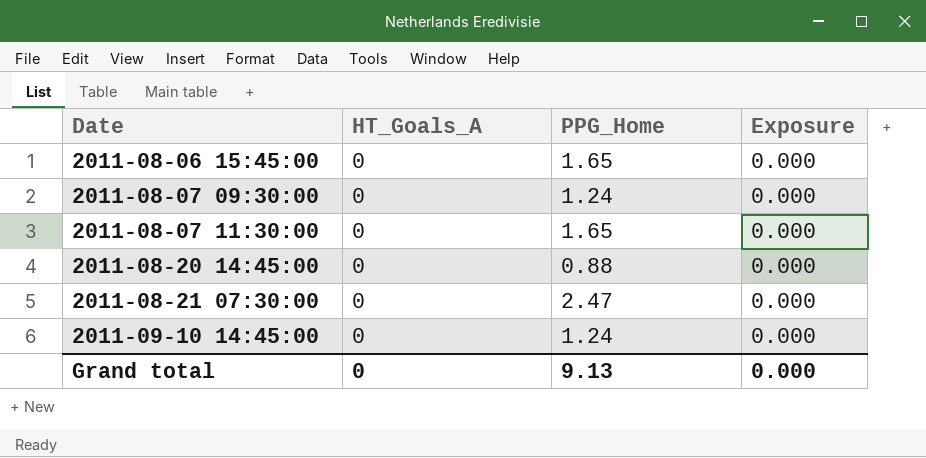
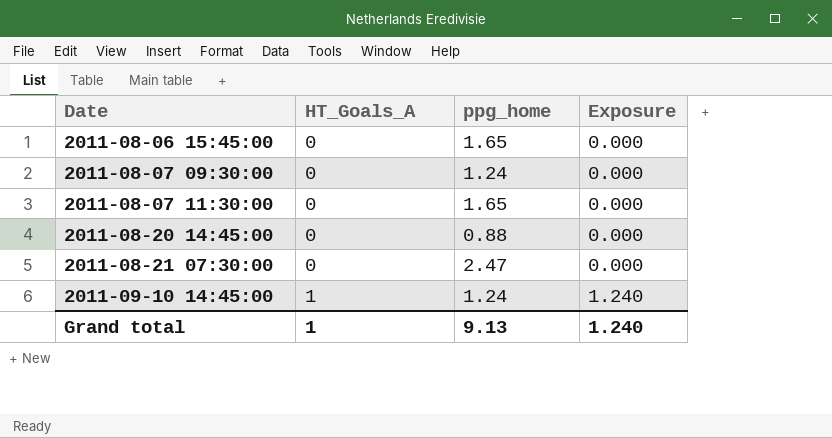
column name: PPG_Home -> ppg_home
2011-09-10 14:45:00 | HT_Goals_A: 0 -> 1
2011-09-10 14:45:00 | Exposure: 0.000 -> 1.240
Grand total | HT_Goals_A: 0 -> 1
Grand total | Exposure: 0.000 -> 1.240

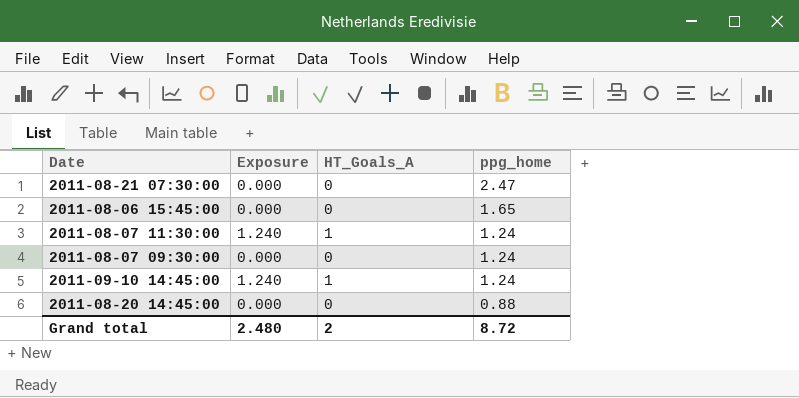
row order: Date ascending -> ppg_home descending
column Exposure | position: 4 -> 2
2011-08-07 11:30:00 | Exposure: 0.000 -> 1.240
2011-08-07 11:30:00 | HT_Goals_A: 0 -> 1
2011-08-07 11:30:00 | ppg_home: 1.65 -> 1.24
Grand total | Exposure: 1.240 -> 2.480
Grand total | HT_Goals_A: 1 -> 2
Grand total | ppg_home: 9.13 -> 8.72

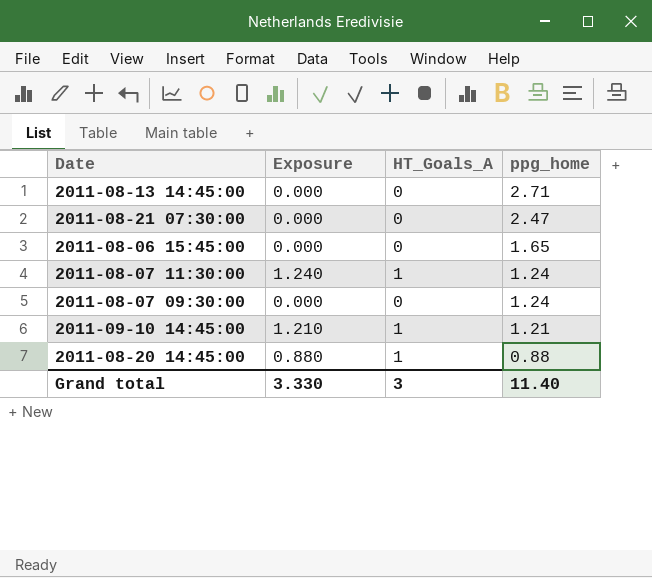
row 2011-08-13 14:45:00: none -> 0.000 | 0 | 2.71
2011-09-10 14:45:00 | Exposure: 1.240 -> 1.210
2011-09-10 14:45:00 | ppg_home: 1.24 -> 1.21
2011-08-20 14:45:00 | Exposure: 0.000 -> 0.880
2011-08-20 14:45:00 | HT_Goals_A: 0 -> 1
Grand total | Exposure: 2.480 -> 3.330
Grand total | HT_Goals_A: 2 -> 3
Grand total | ppg_home: 8.72 -> 11.40

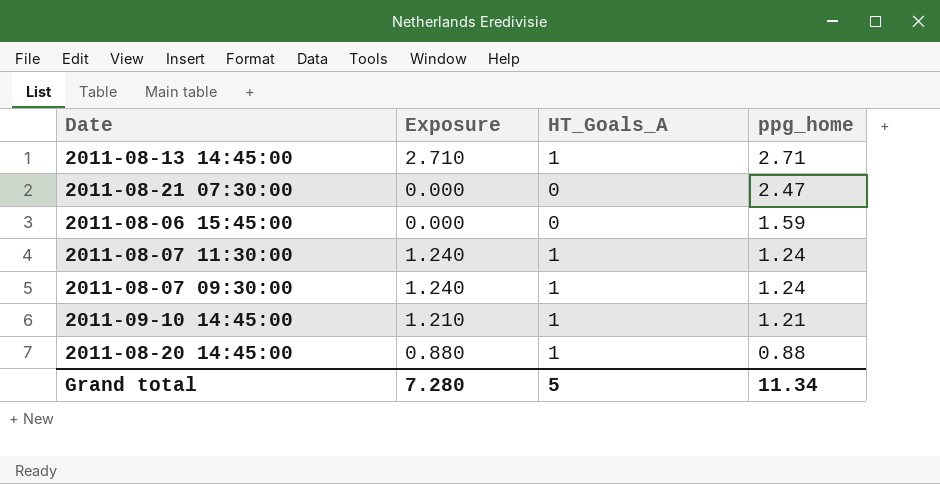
2011-08-13 14:45:00 | Exposure: 0.000 -> 2.710
2011-08-13 14:45:00 | HT_Goals_A: 0 -> 1
2011-08-06 15:45:00 | ppg_home: 1.65 -> 1.59
2011-08-07 09:30:00 | Exposure: 0.000 -> 1.240
2011-08-07 09:30:00 | HT_Goals_A: 0 -> 1
Grand total | Exposure: 3.330 -> 7.280
Grand total | HT_Goals_A: 3 -> 5
Grand total | ppg_home: 11.40 -> 11.34

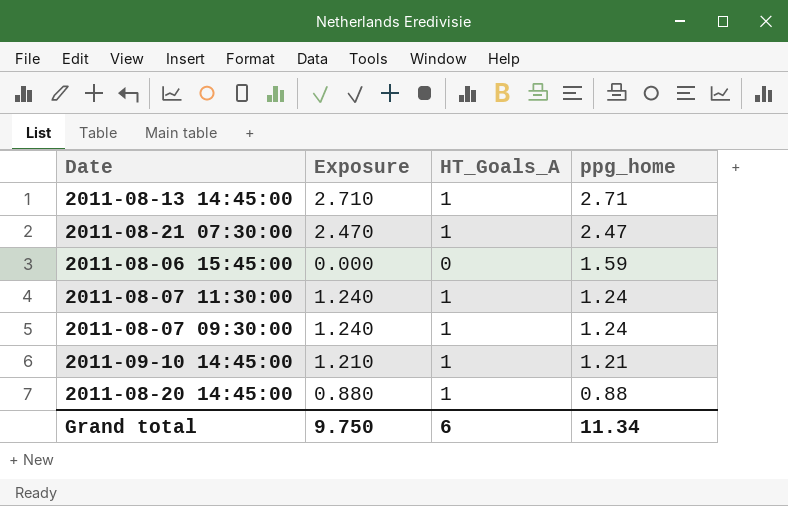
2011-08-21 07:30:00 | Exposure: 0.000 -> 2.470
2011-08-21 07:30:00 | HT_Goals_A: 0 -> 1
Grand total | Exposure: 7.280 -> 9.750
Grand total | HT_Goals_A: 5 -> 6

